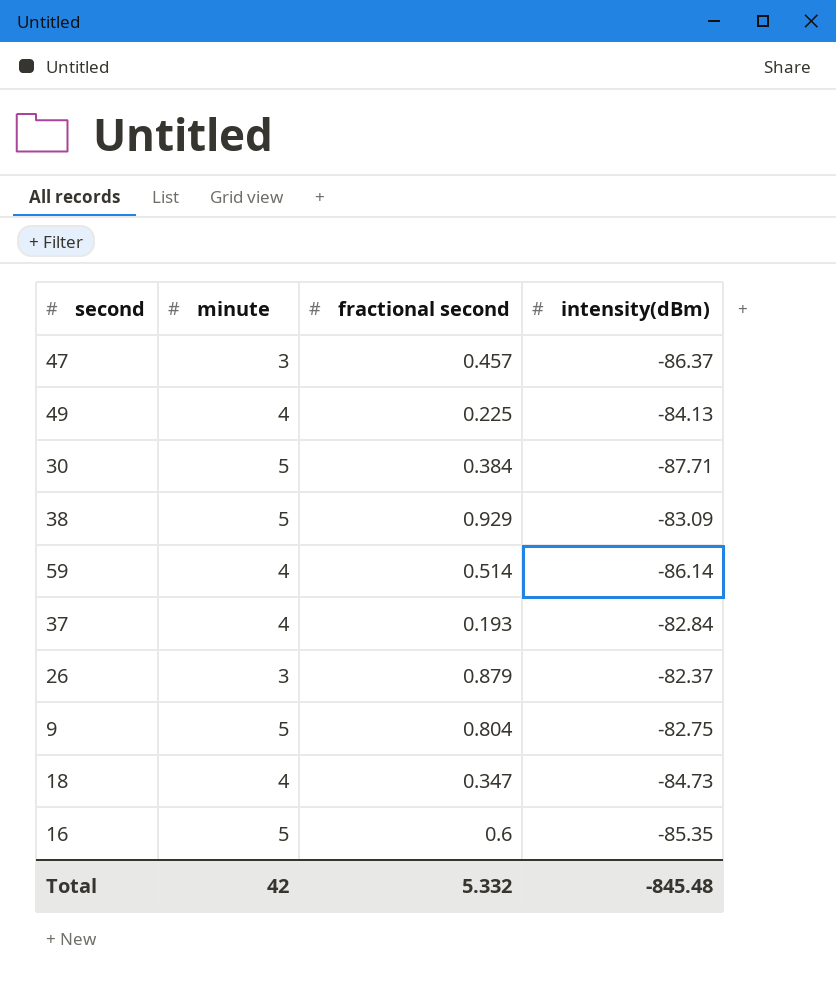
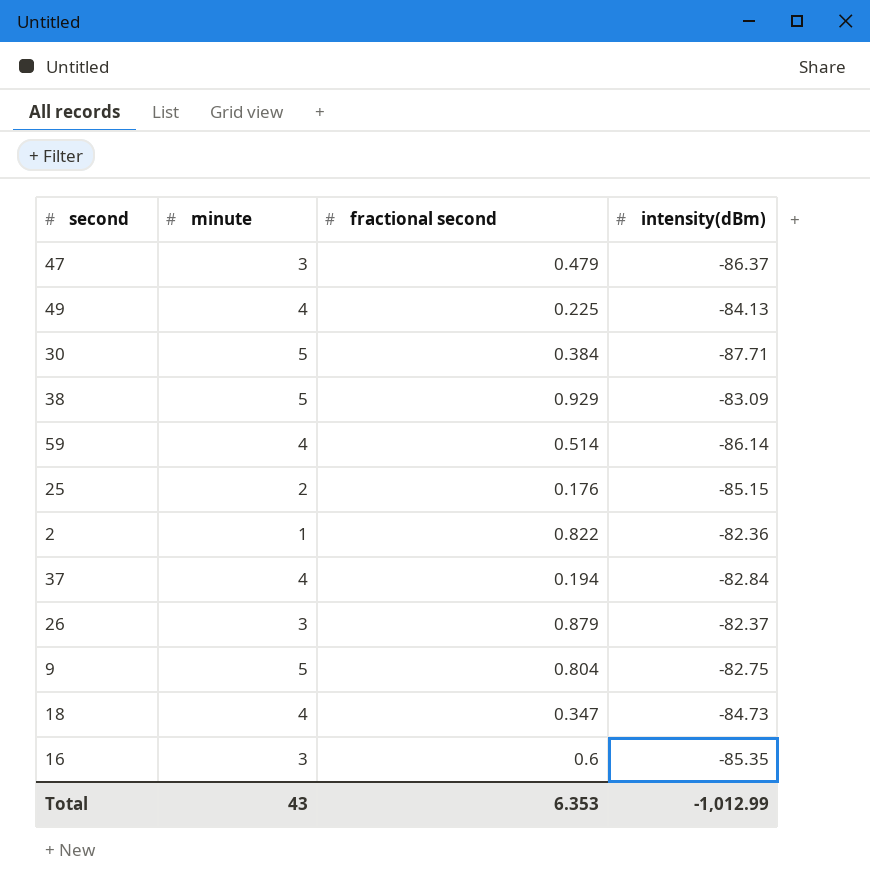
47 | fractional second: 0.457 -> 0.479
row 25: none -> 2 | 0.176 | -85.15
row 2: none -> 1 | 0.822 | -82.36
37 | fractional second: 0.193 -> 0.194
16 | minute: 5 -> 3
Total | minute: 42 -> 43
Total | fractional second: 5.332 -> 6.353
Total | intensity(dBm): -845.48 -> -1,012.99

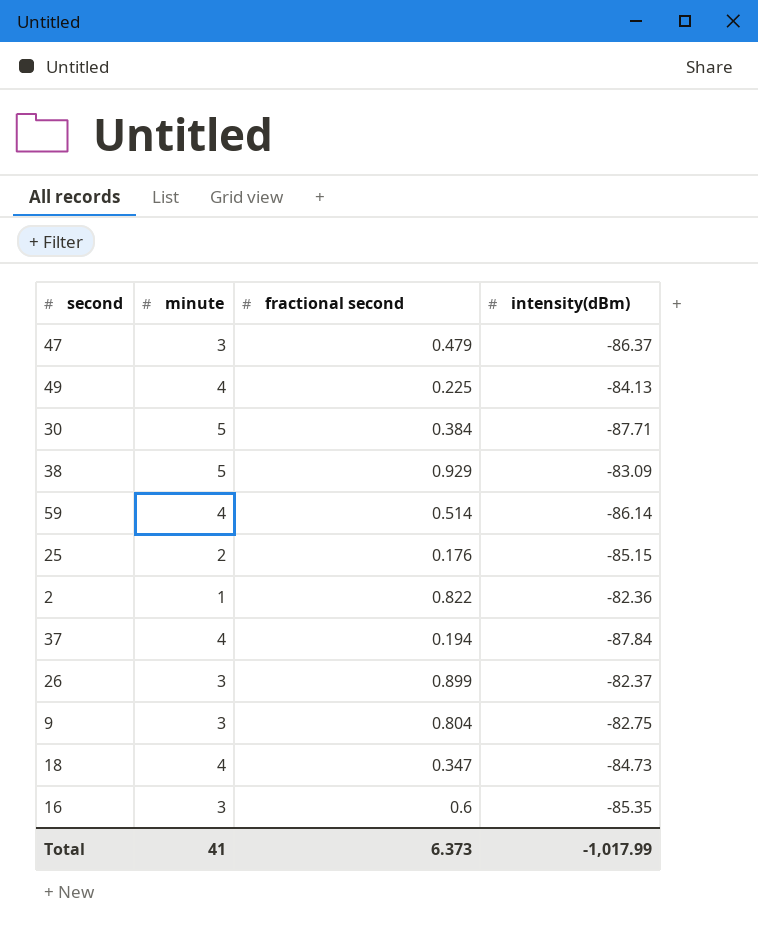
37 | intensity(dBm): -82.84 -> -87.84
26 | fractional second: 0.879 -> 0.899
9 | minute: 5 -> 3
Total | minute: 43 -> 41
Total | fractional second: 6.353 -> 6.373
Total | intensity(dBm): -1,012.99 -> -1,017.99

